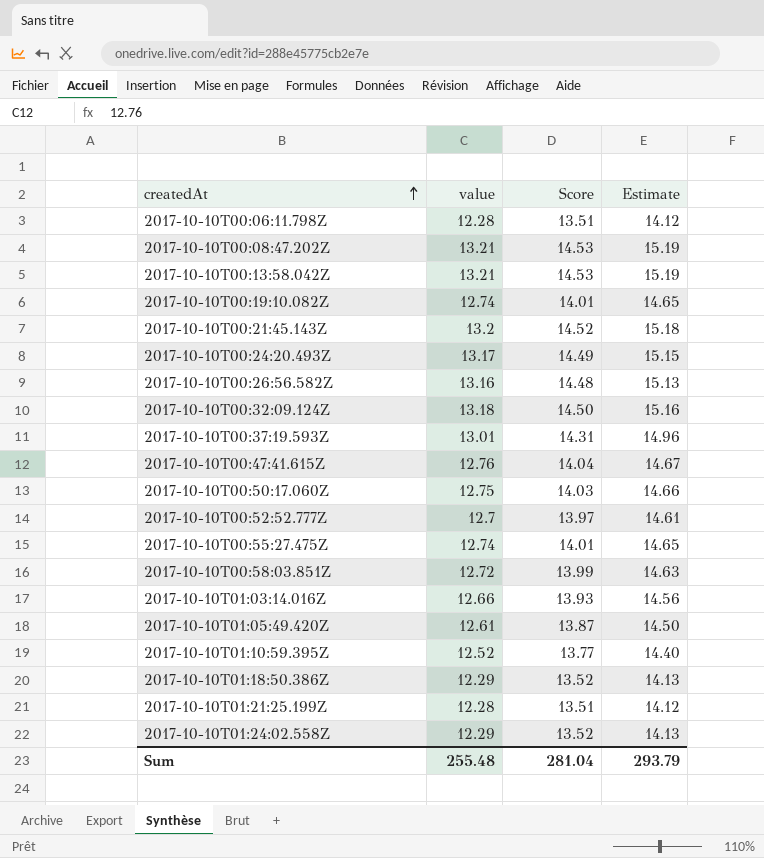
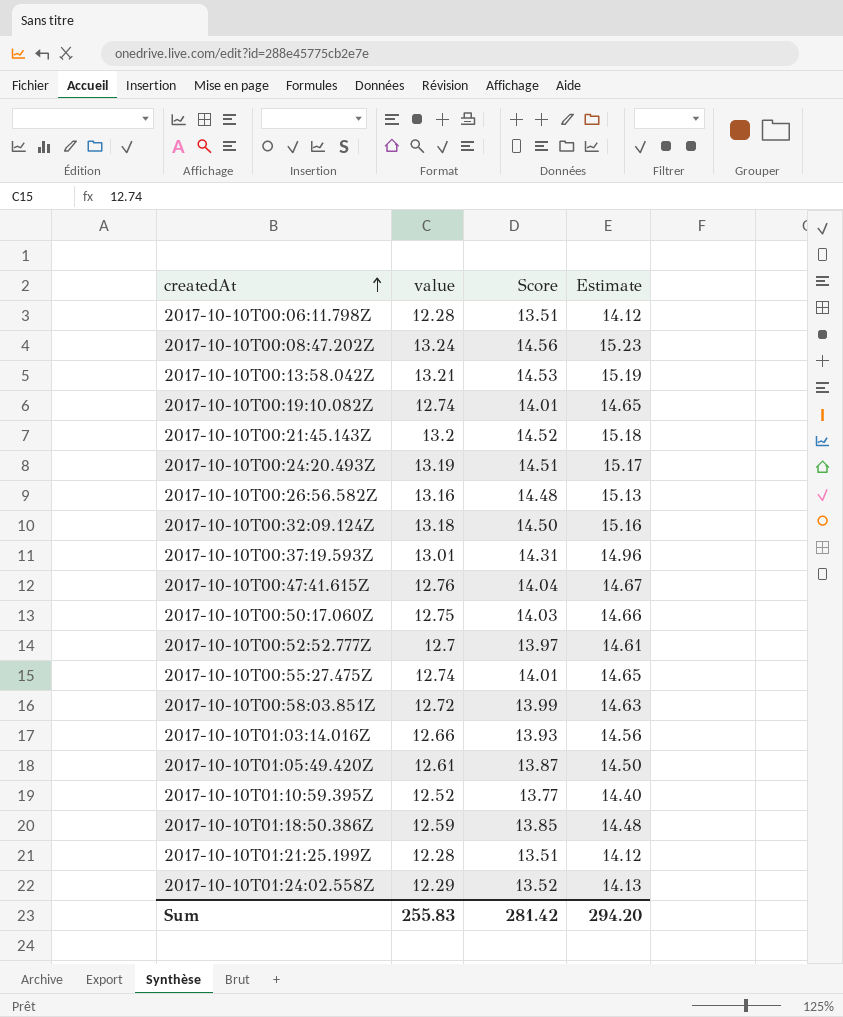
2017-10-10T00:08:47.202Z | value: 13.21 -> 13.24
2017-10-10T00:08:47.202Z | Score: 14.53 -> 14.56
2017-10-10T00:08:47.202Z | Estimate: 15.19 -> 15.23
2017-10-10T00:24:20.493Z | value: 13.17 -> 13.19
2017-10-10T00:24:20.493Z | Score: 14.49 -> 14.51
2017-10-10T00:24:20.493Z | Estimate: 15.15 -> 15.17
2017-10-10T01:18:50.386Z | value: 12.29 -> 12.59
2017-10-10T01:18:50.386Z | Score: 13.52 -> 13.85
2017-10-10T01:18:50.386Z | Estimate: 14.13 -> 14.48
Sum | value: 255.48 -> 255.83
Sum | Score: 281.04 -> 281.42
Sum | Estimate: 293.79 -> 294.20

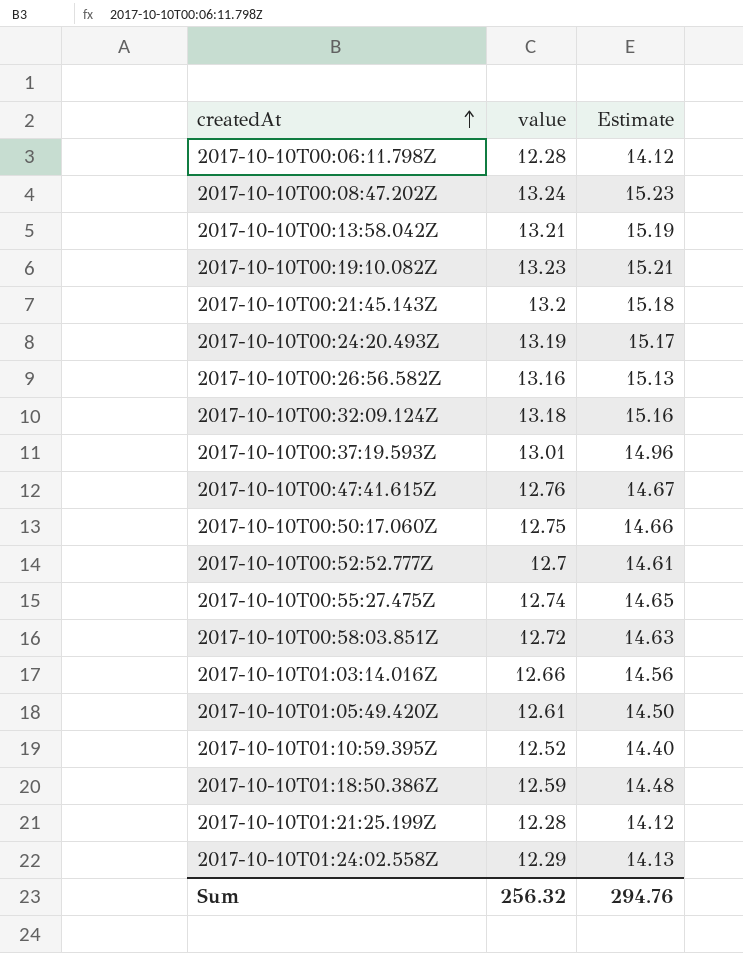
column Score | formula: [value] * 1.1 -> none
2017-10-10T00:19:10.082Z | value: 12.74 -> 13.23
2017-10-10T00:19:10.082Z | Estimate: 14.65 -> 15.21
Sum | value: 255.83 -> 256.32
Sum | Estimate: 294.20 -> 294.76

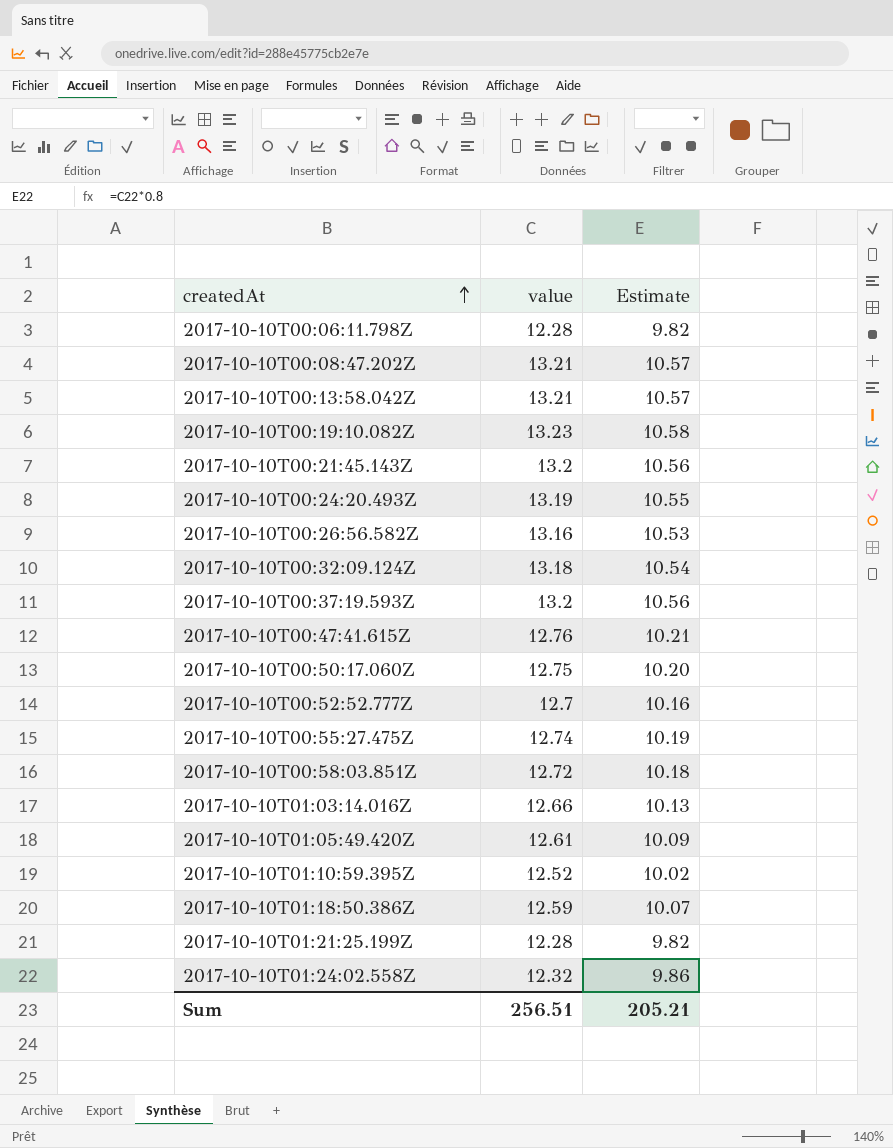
column Estimate | formula: [value] * 1.15 -> [value] * 0.8
2017-10-10T00:08:47.202Z | value: 13.24 -> 13.21
2017-10-10T00:37:19.593Z | value: 13.01 -> 13.2
2017-10-10T01:24:02.558Z | value: 12.29 -> 12.32
Sum | value: 256.32 -> 256.51
Sum | Estimate: 294.76 -> 205.21

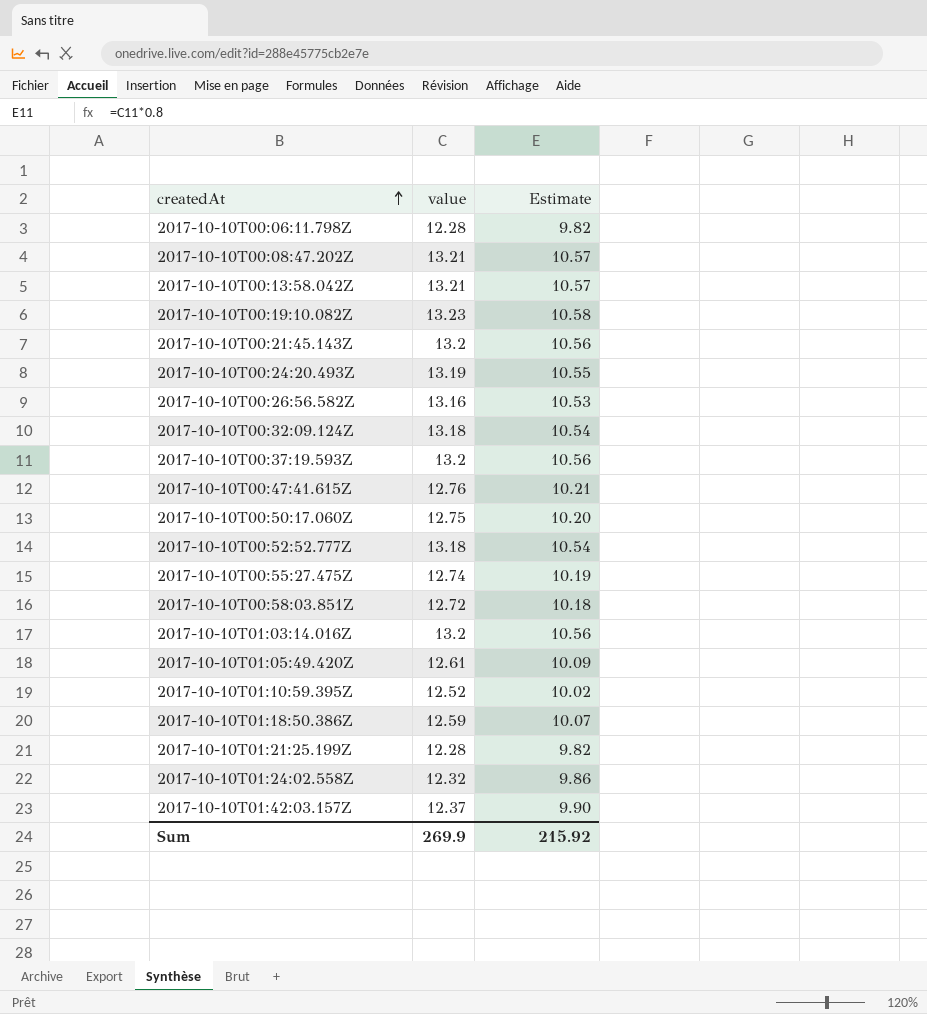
2017-10-10T00:52:52.777Z | value: 12.7 -> 13.18
2017-10-10T00:52:52.777Z | Estimate: 10.16 -> 10.54
2017-10-10T01:03:14.016Z | value: 12.66 -> 13.2
2017-10-10T01:03:14.016Z | Estimate: 10.13 -> 10.56
row 2017-10-10T01:42:03.157Z: none -> 12.37 | 9.90
Sum | value: 256.51 -> 269.9
Sum | Estimate: 205.21 -> 215.92

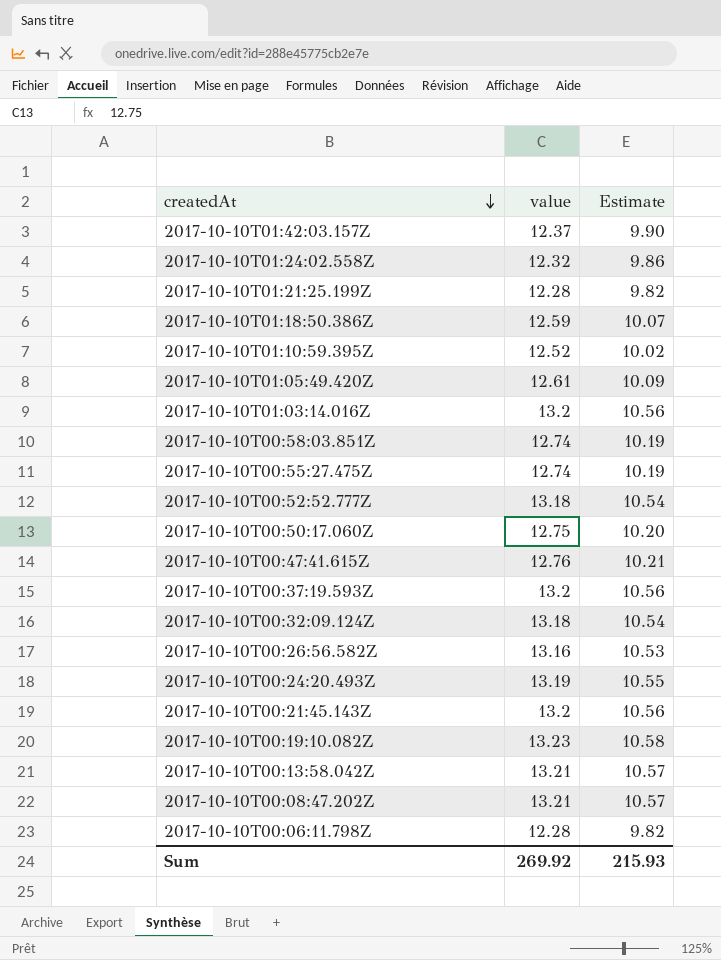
row order: createdAt ascending -> createdAt descending
2017-10-10T00:58:03.851Z | value: 12.72 -> 12.74
2017-10-10T00:58:03.851Z | Estimate: 10.18 -> 10.19
Sum | value: 269.9 -> 269.92
Sum | Estimate: 215.92 -> 215.93

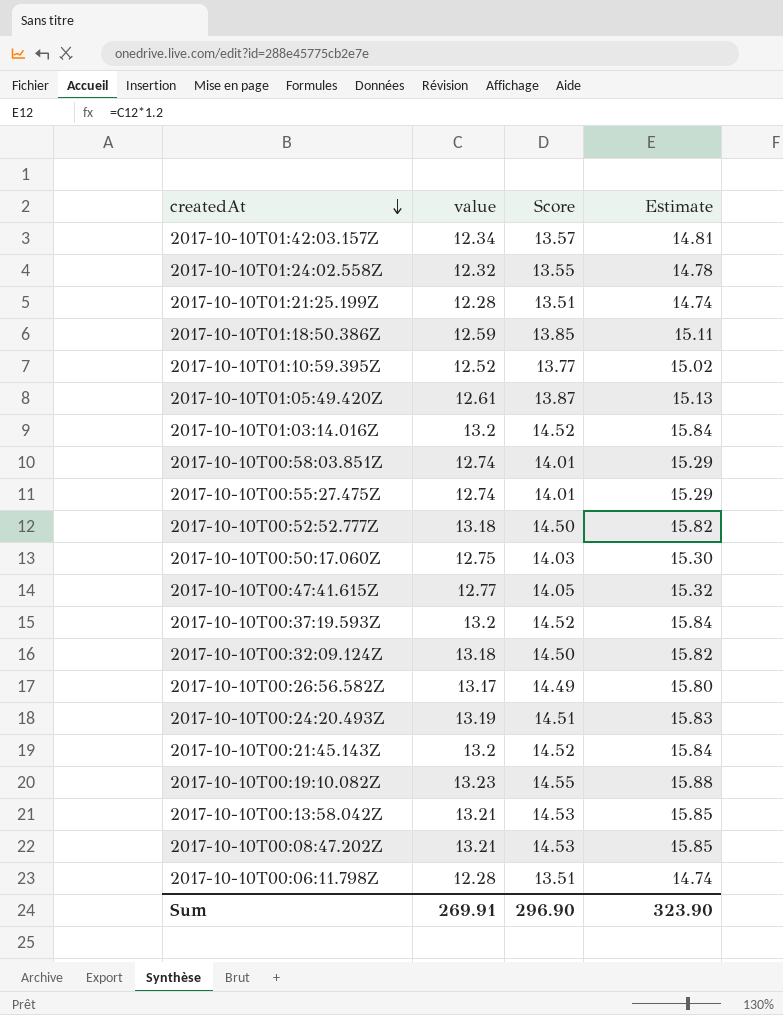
column Score | formula: none -> [value] * 1.1
column Estimate | formula: [value] * 0.8 -> [value] * 1.2
2017-10-10T01:42:03.157Z | value: 12.37 -> 12.34
2017-10-10T00:47:41.615Z | value: 12.76 -> 12.77
2017-10-10T00:26:56.582Z | value: 13.16 -> 13.17
Sum | value: 269.92 -> 269.91
Sum | Estimate: 215.93 -> 323.90

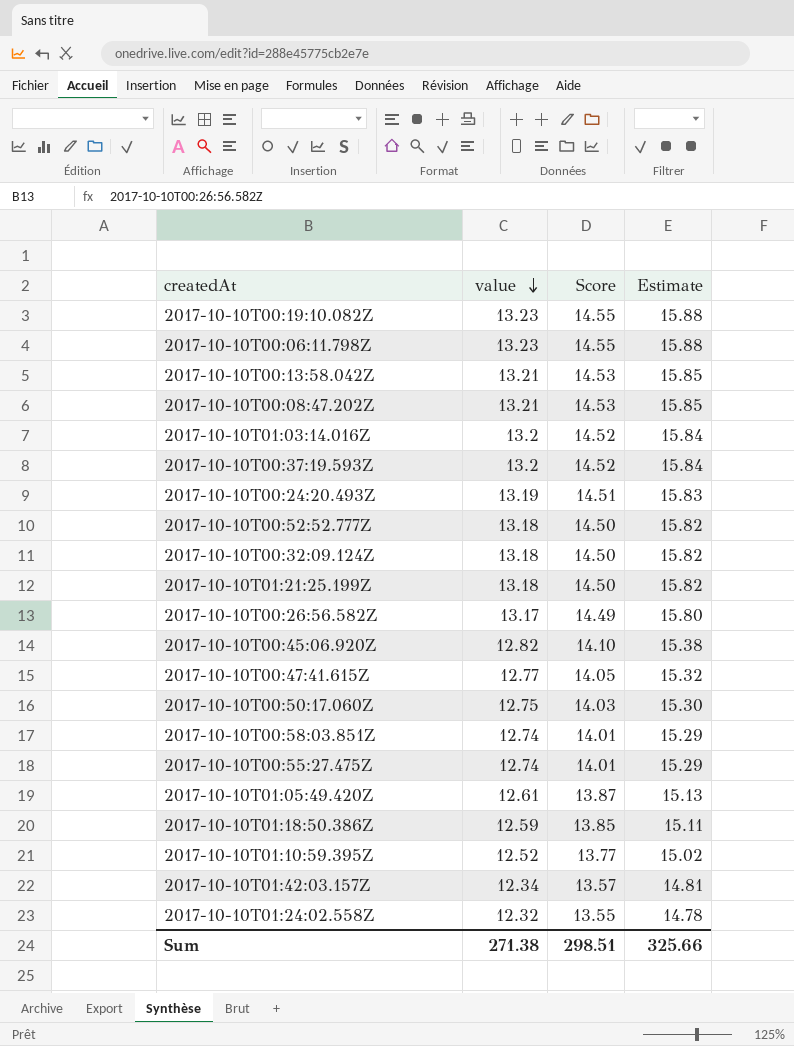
row order: createdAt descending -> value descending
row 2017-10-10T00:21:45.143Z: 13.2 | 14.52 | 15.84 -> none
2017-10-10T00:06:11.798Z | value: 12.28 -> 13.23
2017-10-10T00:06:11.798Z | Score: 13.51 -> 14.55
2017-10-10T00:06:11.798Z | Estimate: 14.74 -> 15.88
2017-10-10T01:21:25.199Z | value: 12.28 -> 13.18
2017-10-10T01:21:25.199Z | Score: 13.51 -> 14.50
2017-10-10T01:21:25.199Z | Estimate: 14.74 -> 15.82
row 2017-10-10T00:45:06.920Z: none -> 12.82 | 14.10 | 15.38
Sum | value: 269.91 -> 271.38
Sum | Score: 296.90 -> 298.51
Sum | Estimate: 323.90 -> 325.66

